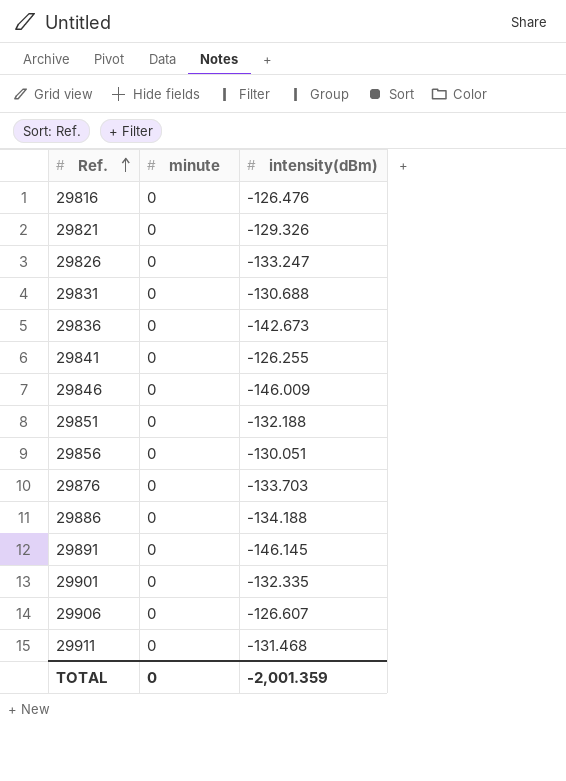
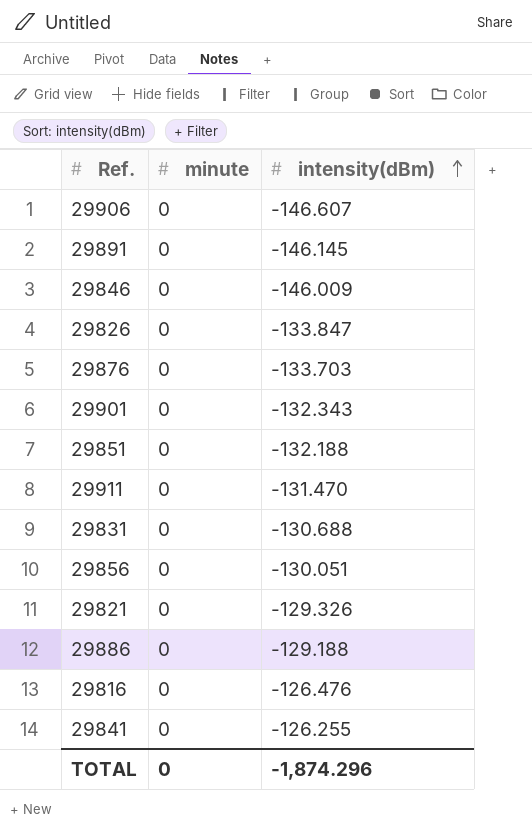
row order: Ref. ascending -> intensity(dBm) ascending
row 29836: 0 | -142.673 -> none
29906 | intensity(dBm): -126.607 -> -146.607
29826 | intensity(dBm): -133.247 -> -133.847
29901 | intensity(dBm): -132.335 -> -132.343
29911 | intensity(dBm): -131.468 -> -131.470
29886 | intensity(dBm): -134.188 -> -129.188
TOTAL | intensity(dBm): -2,001.359 -> -1,874.296

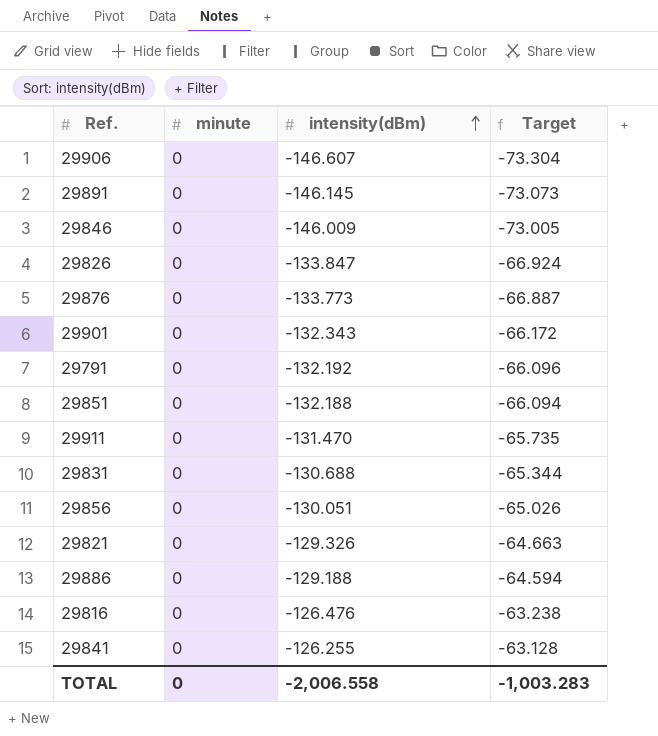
column Target | formula: none -> [intensity(dBm)] * 0.5
29876 | intensity(dBm): -133.703 -> -133.773
row 29791: none -> 0 | -132.192 | -66.096
TOTAL | intensity(dBm): -1,874.296 -> -2,006.558

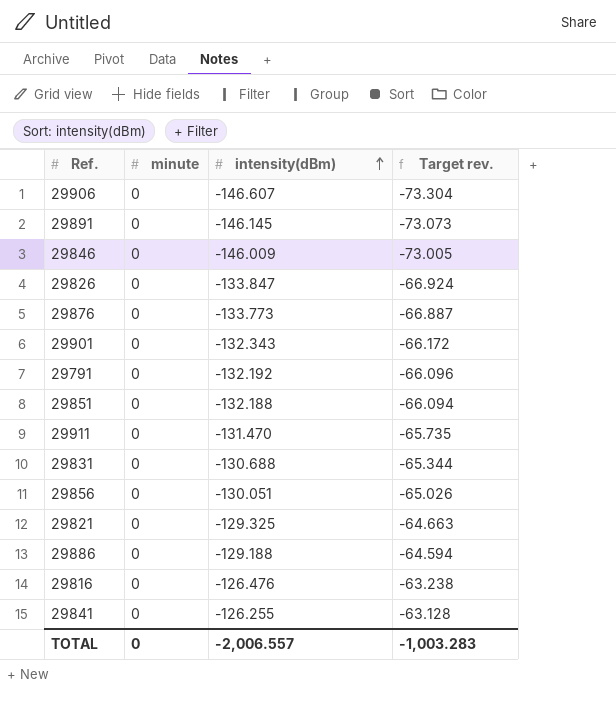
column name: Target -> Target rev.
29821 | intensity(dBm): -129.326 -> -129.325
TOTAL | intensity(dBm): -2,006.558 -> -2,006.557

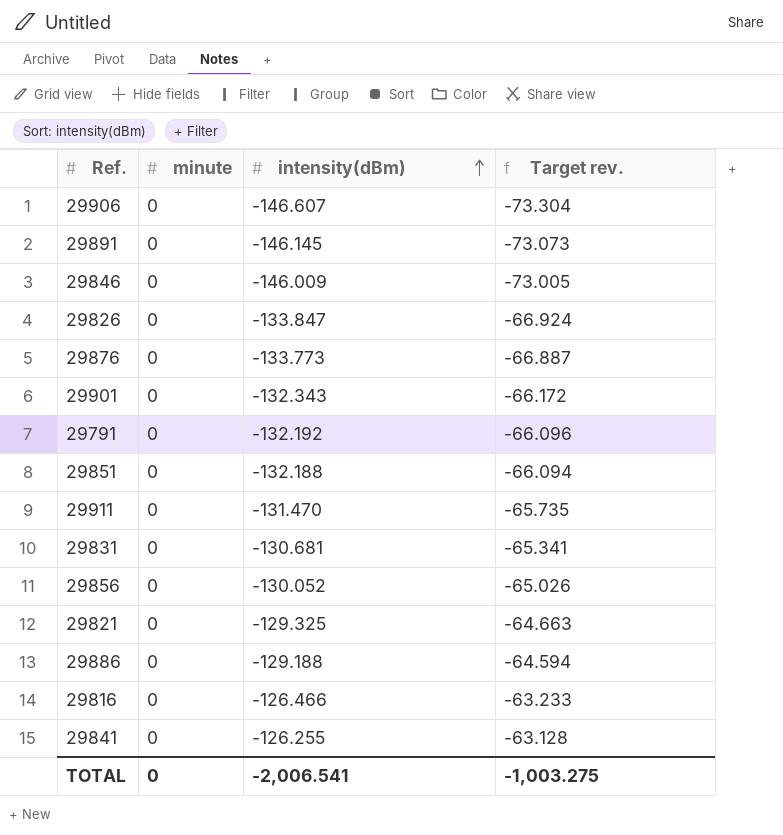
29831 | intensity(dBm): -130.688 -> -130.681
29831 | Target rev.: -65.344 -> -65.341
29856 | intensity(dBm): -130.051 -> -130.052
29816 | intensity(dBm): -126.476 -> -126.466
29816 | Target rev.: -63.238 -> -63.233
TOTAL | intensity(dBm): -2,006.557 -> -2,006.541
TOTAL | Target rev.: -1,003.283 -> -1,003.275

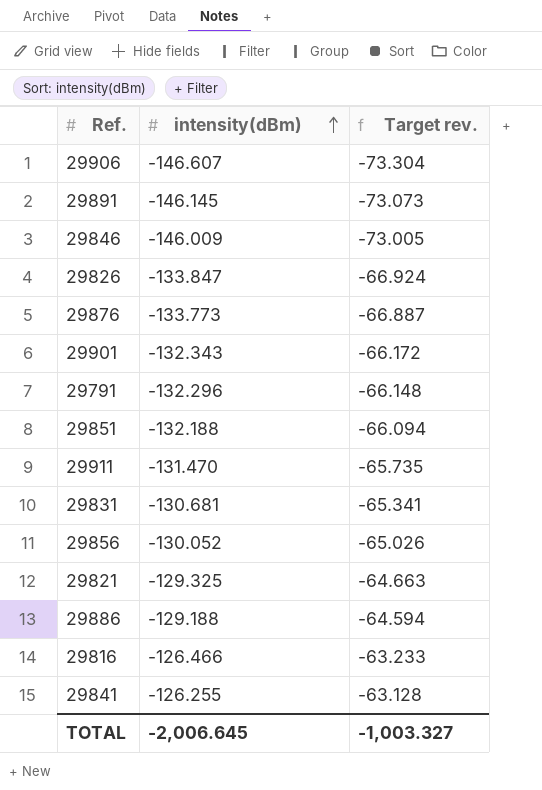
column minute | position: 2 -> none
29791 | intensity(dBm): -132.192 -> -132.296
29791 | Target rev.: -66.096 -> -66.148
TOTAL | intensity(dBm): -2,006.541 -> -2,006.645
TOTAL | Target rev.: -1,003.275 -> -1,003.327

